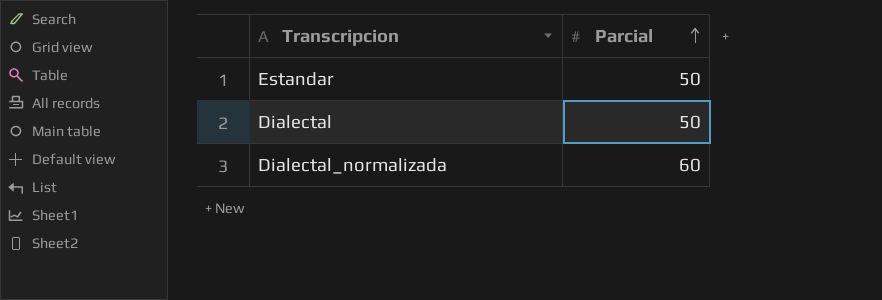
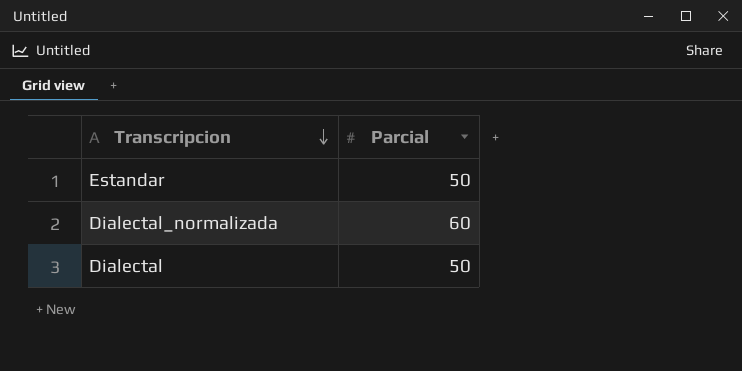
row order: Parcial ascending -> Transcripcion descending

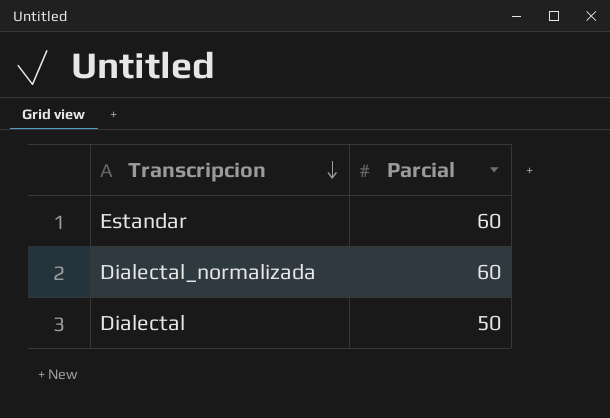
Estandar | Parcial: 50 -> 60

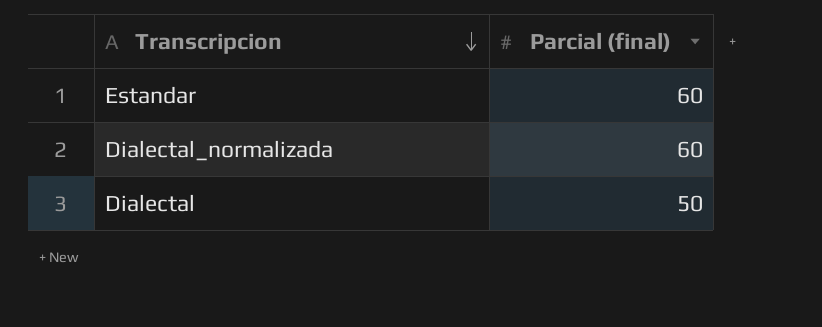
column name: Parcial -> Parcial (final)

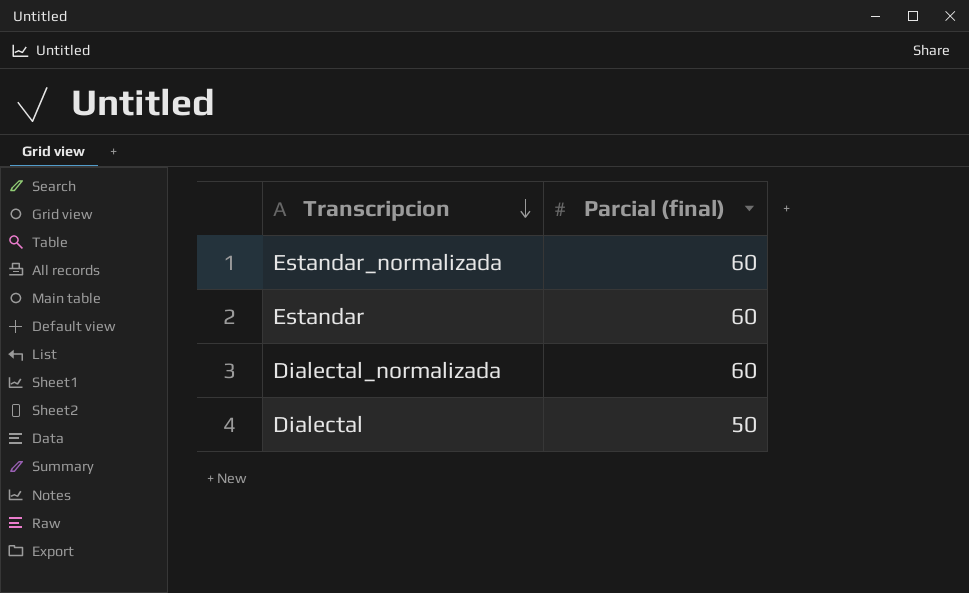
row Estandar_normalizada: none -> 60

